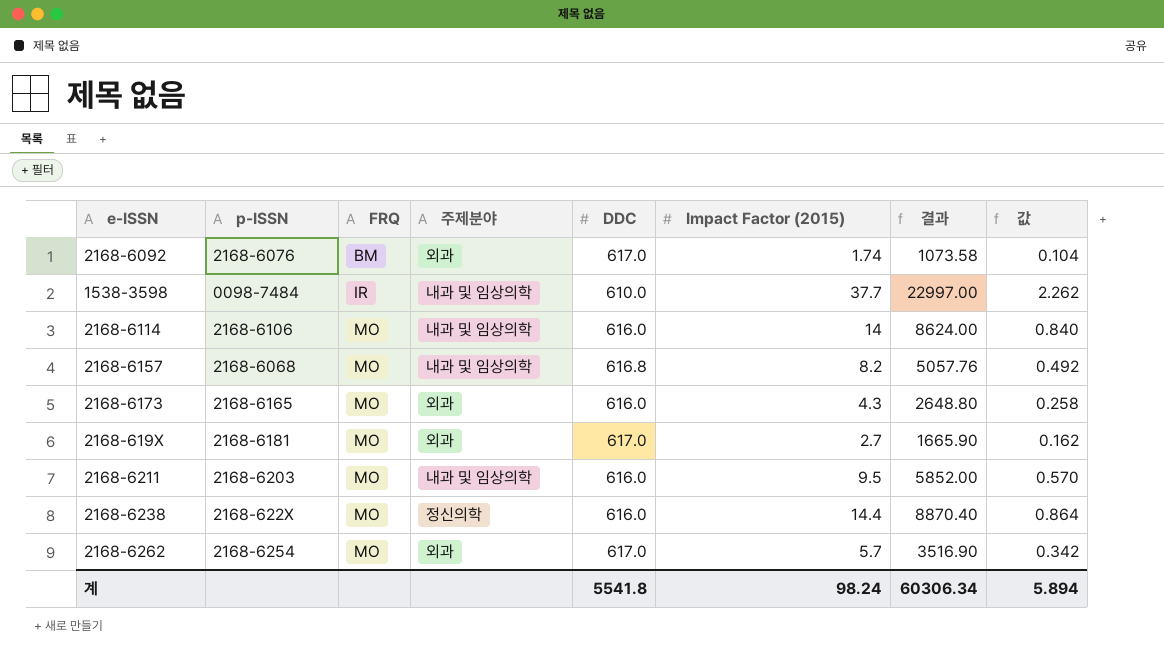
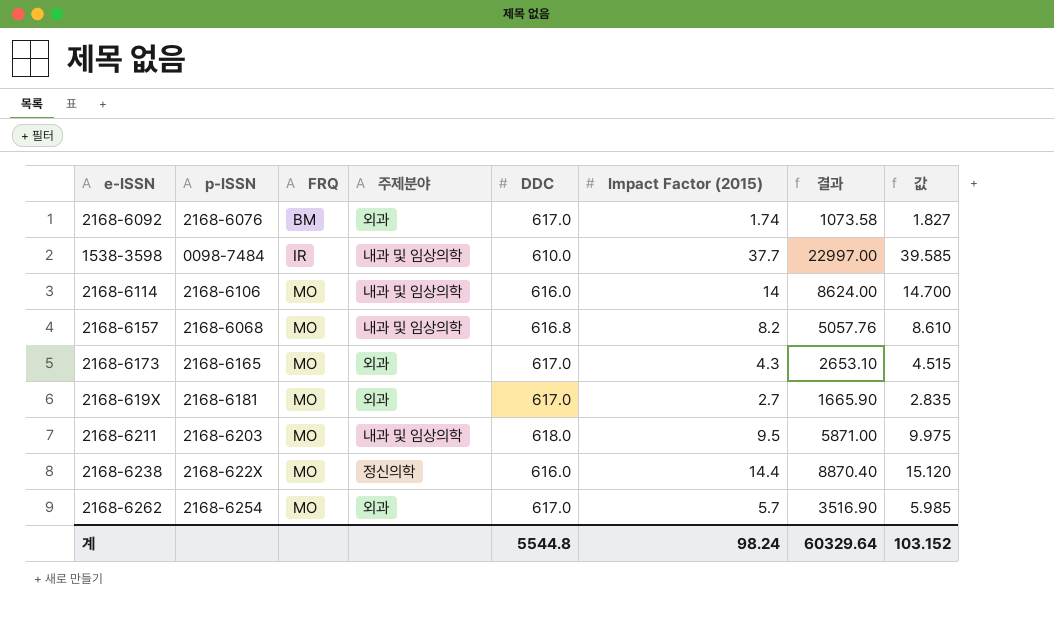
column 값 | formula: [Impact Factor (2015)] * 0.06 -> [Impact Factor (2015)] * 1.05
2168-6173 | DDC: 616.0 -> 617.0
2168-6173 | 결과: 2648.80 -> 2653.10
2168-6211 | DDC: 616.0 -> 618.0
2168-6211 | 결과: 5852.00 -> 5871.00
계 | DDC: 5541.8 -> 5544.8
계 | 결과: 60306.34 -> 60329.64
계 | 값: 5.894 -> 103.152

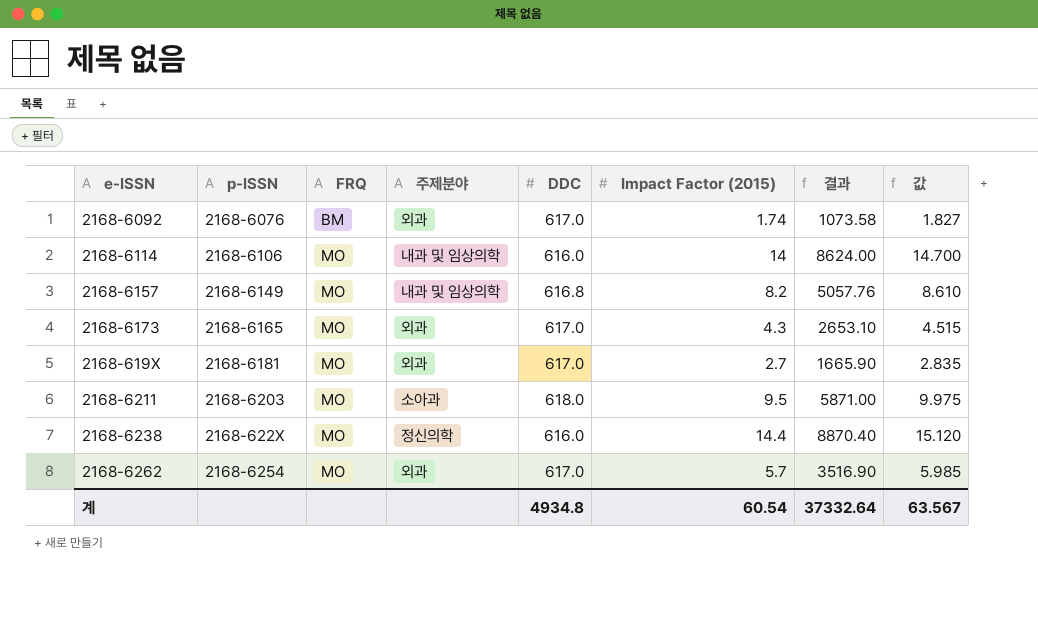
row 1538-3598: 0098-7484 | IR | 내과 및 임상의학 | 610.0 | 37.7 | 22997.00 | 39.585 -> none
2168-6157 | p-ISSN: 2168-6068 -> 2168-6149
2168-6211 | 주제분야: 내과 및 임상의학 -> 소아과
계 | DDC: 5544.8 -> 4934.8
계 | Impact Factor (2015): 98.24 -> 60.54
계 | 결과: 60329.64 -> 37332.64
계 | 값: 103.152 -> 63.567

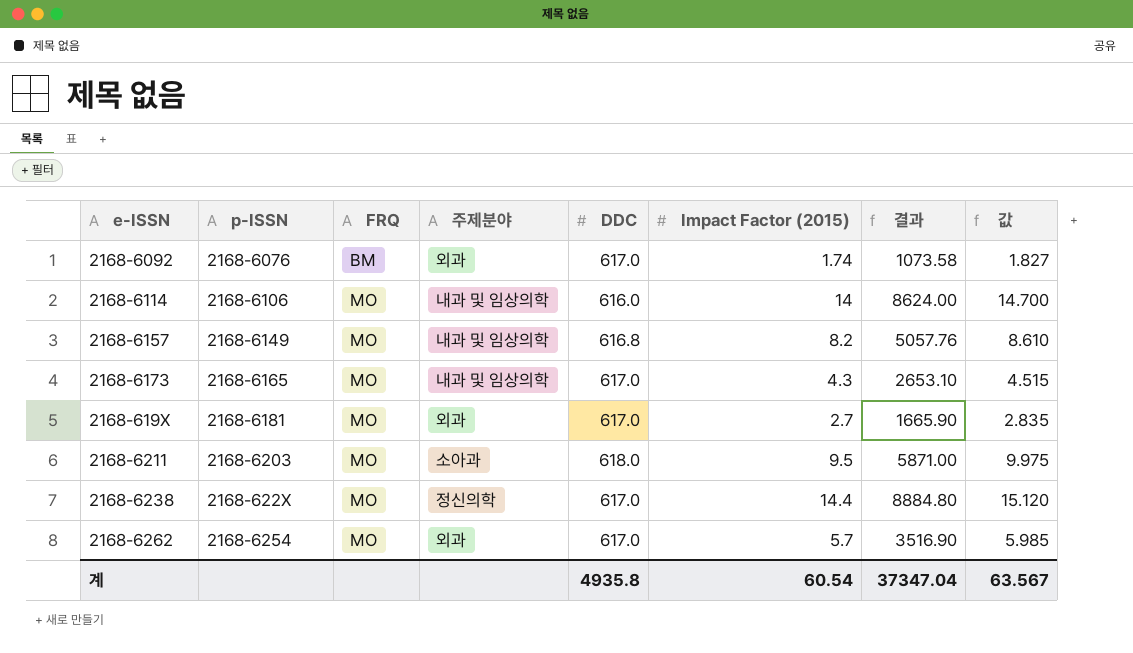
2168-6173 | 주제분야: 외과 -> 내과 및 임상의학
2168-6238 | DDC: 616.0 -> 617.0
2168-6238 | 결과: 8870.40 -> 8884.80
계 | DDC: 4934.8 -> 4935.8
계 | 결과: 37332.64 -> 37347.04

